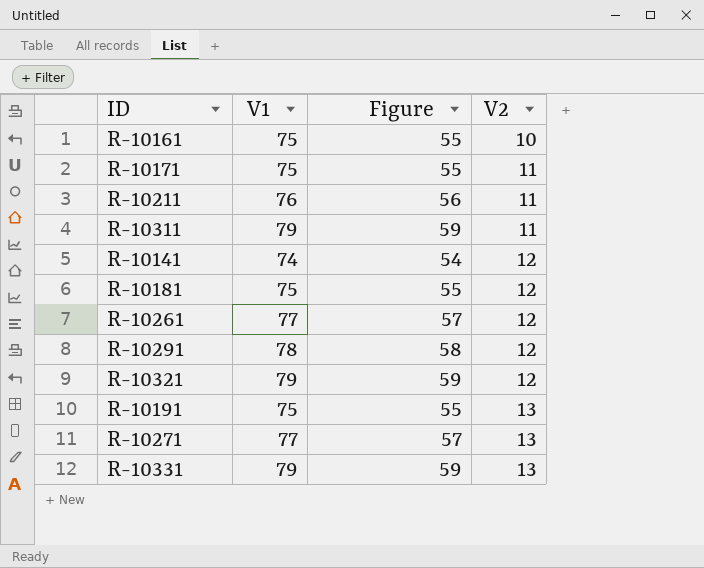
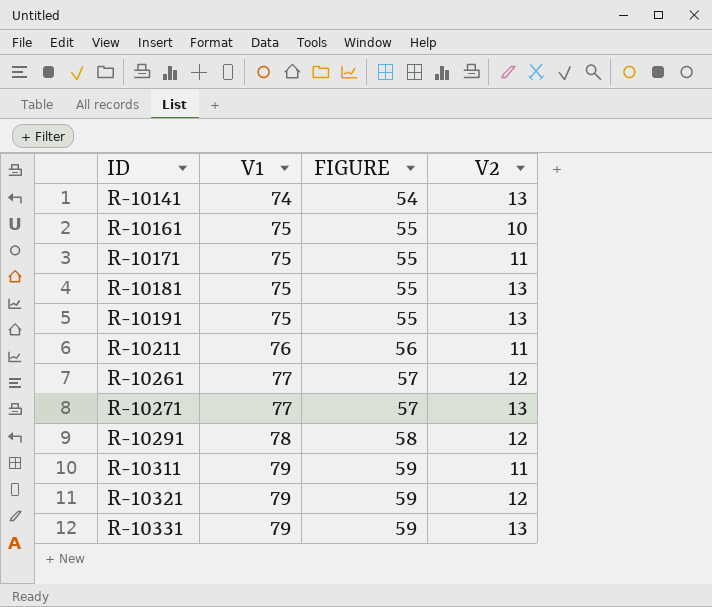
row order: V2 ascending -> ID ascending
column name: Figure -> FIGURE
R-10141 | V2: 12 -> 13
R-10181 | V2: 12 -> 13

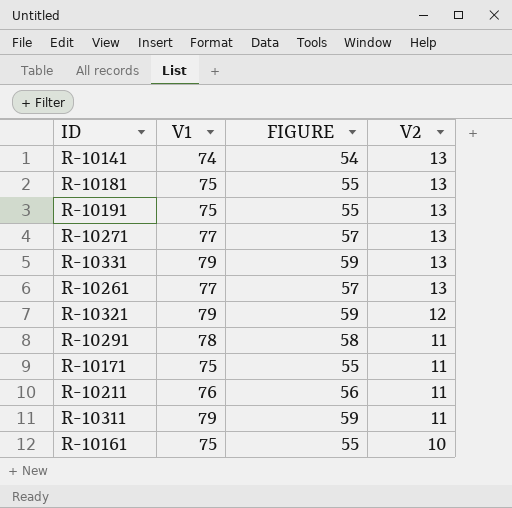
row order: ID ascending -> V2 descending
R-10261 | V2: 12 -> 13
R-10291 | V2: 12 -> 11

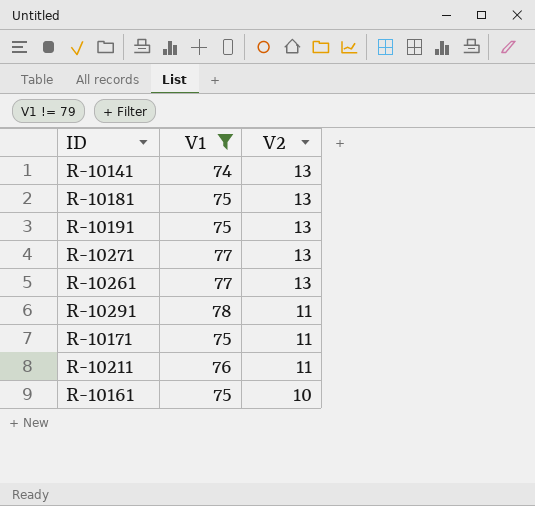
filter: none -> V1 != 79
column FIGURE | formula: [V1] - 20 -> none

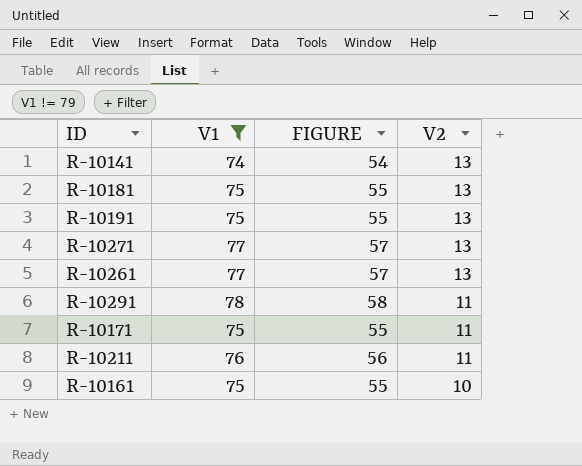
column FIGURE | formula: none -> [V1] - 20

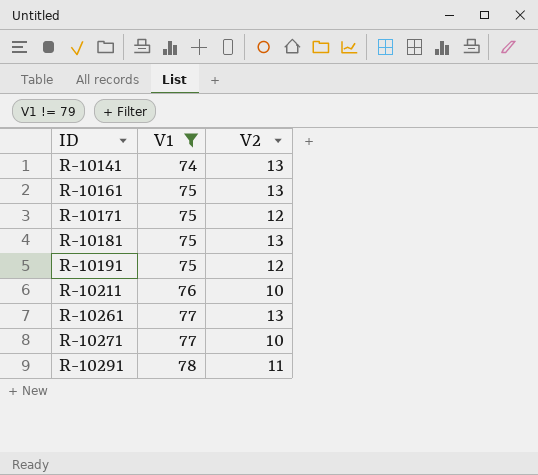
row order: V2 descending -> ID ascending
column FIGURE | formula: [V1] - 20 -> none
R-10161 | V2: 10 -> 13
R-10171 | V2: 11 -> 12
R-10191 | V2: 13 -> 12
R-10211 | V2: 11 -> 10
R-10271 | V2: 13 -> 10

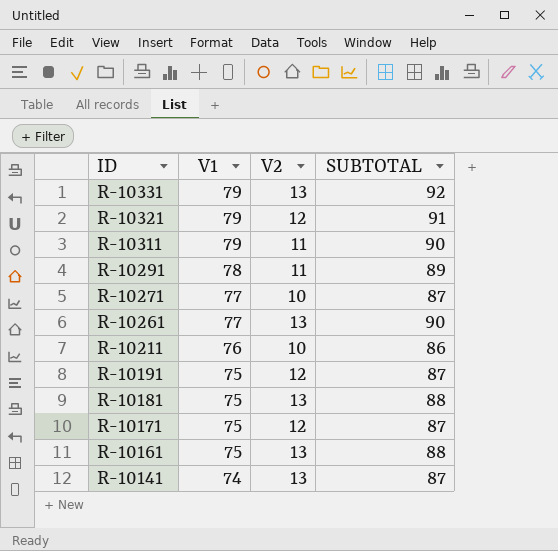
filter: V1 != 79 -> none
row order: ID ascending -> ID descending
column SUBTOTAL | formula: none -> [V1] + [V2]

